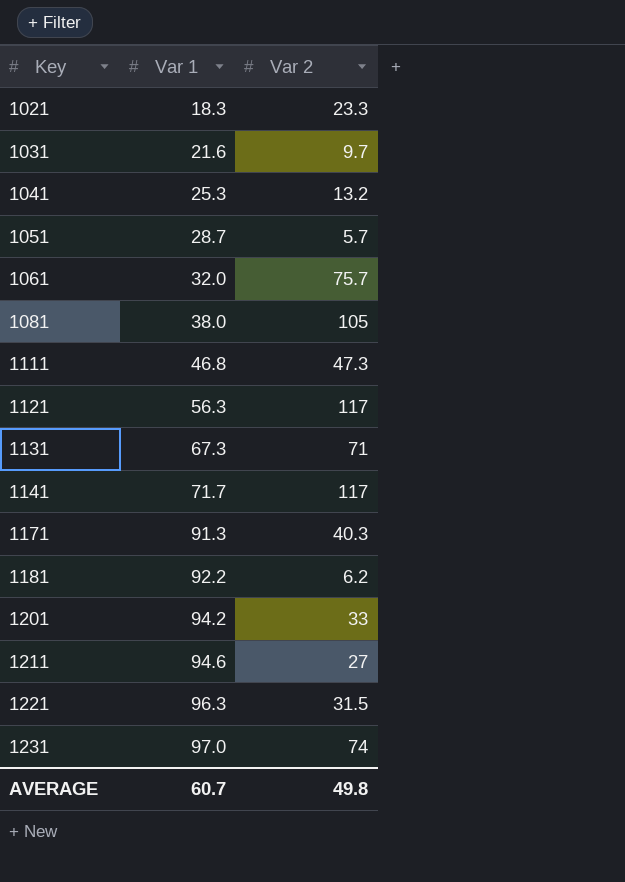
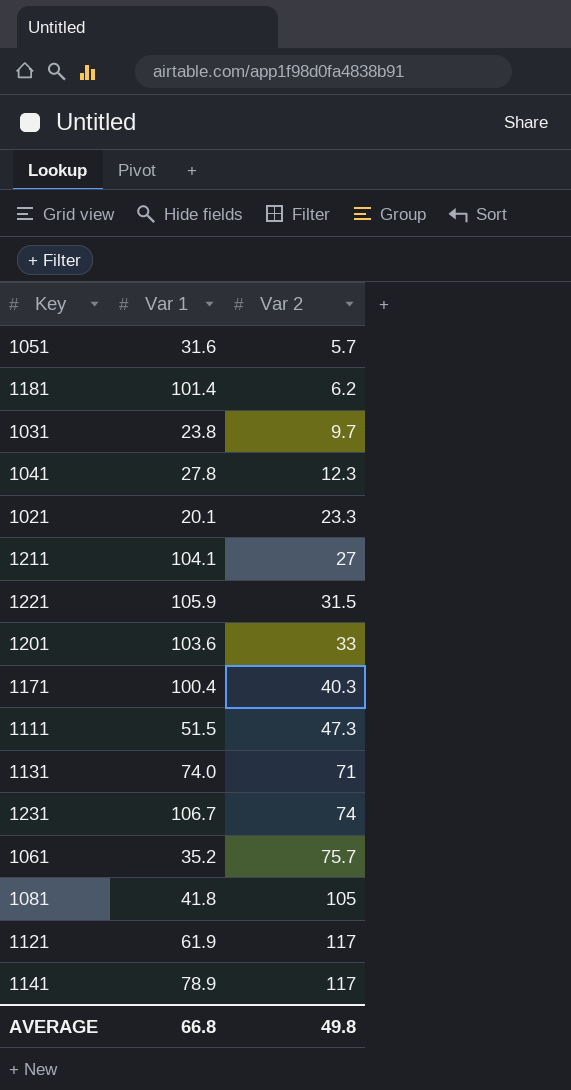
row order: Key ascending -> Var 2 ascending
1051 | Var 1: 28.7 -> 31.6
1181 | Var 1: 92.2 -> 101.4
1031 | Var 1: 21.6 -> 23.8
1041 | Var 1: 25.3 -> 27.8
1041 | Var 2: 13.2 -> 12.3
1021 | Var 1: 18.3 -> 20.1
1211 | Var 1: 94.6 -> 104.1
1221 | Var 1: 96.3 -> 105.9
1201 | Var 1: 94.2 -> 103.6
1171 | Var 1: 91.3 -> 100.4
1111 | Var 1: 46.8 -> 51.5
1131 | Var 1: 67.3 -> 74.0
1231 | Var 1: 97.0 -> 106.7
1061 | Var 1: 32.0 -> 35.2
1081 | Var 1: 38.0 -> 41.8
1121 | Var 1: 56.3 -> 61.9
1141 | Var 1: 71.7 -> 78.9
AVERAGE | Var 1: 60.7 -> 66.8

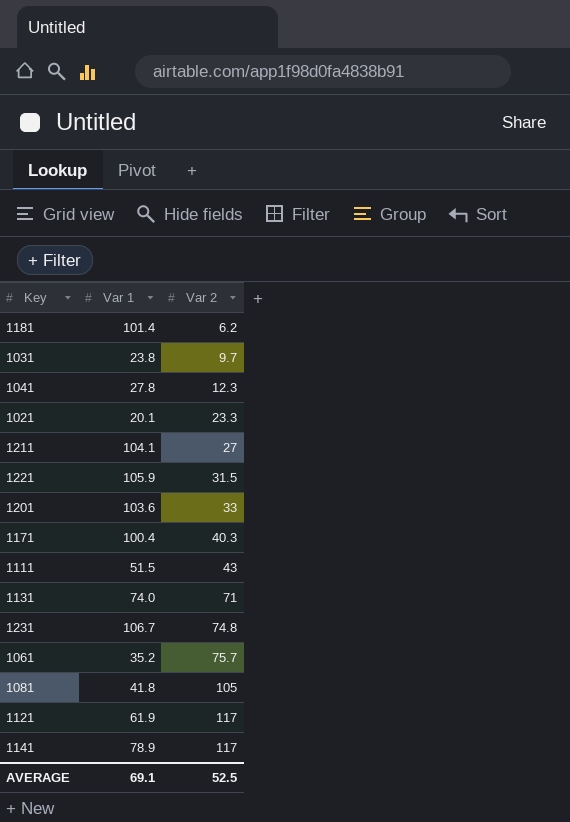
row 1051: 31.6 | 5.7 -> none
1111 | Var 2: 47.3 -> 43
1231 | Var 2: 74 -> 74.8
AVERAGE | Var 1: 66.8 -> 69.1
AVERAGE | Var 2: 49.8 -> 52.5

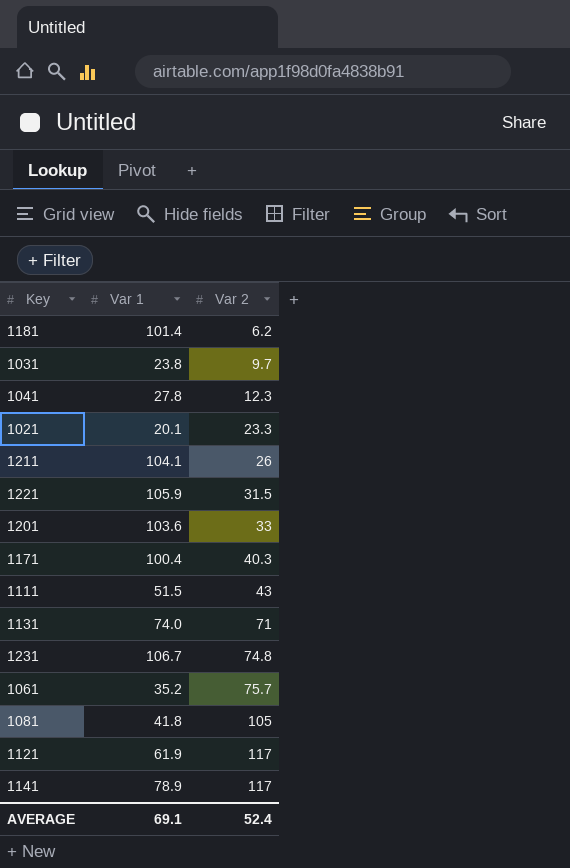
1211 | Var 2: 27 -> 26
AVERAGE | Var 2: 52.5 -> 52.4

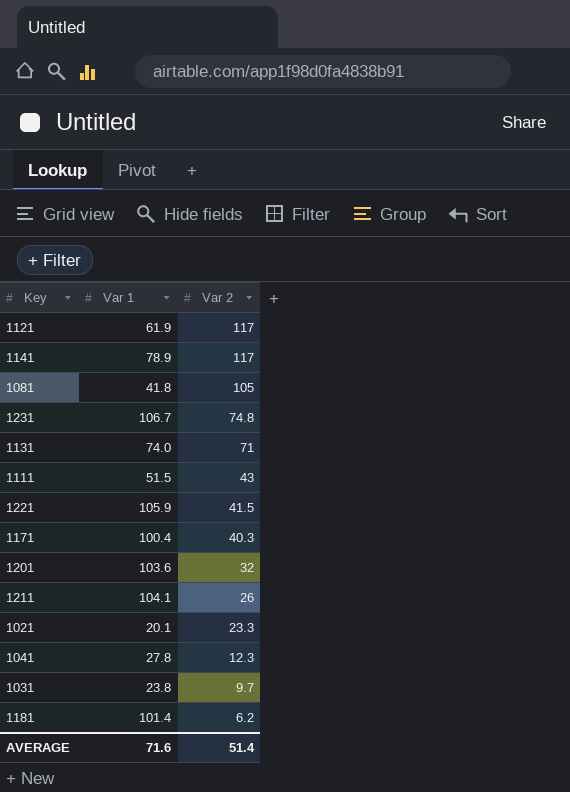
row order: Var 2 ascending -> Var 2 descending
row 1061: 35.2 | 75.7 -> none
1221 | Var 2: 31.5 -> 41.5
1201 | Var 2: 33 -> 32
AVERAGE | Var 1: 69.1 -> 71.6
AVERAGE | Var 2: 52.4 -> 51.4

